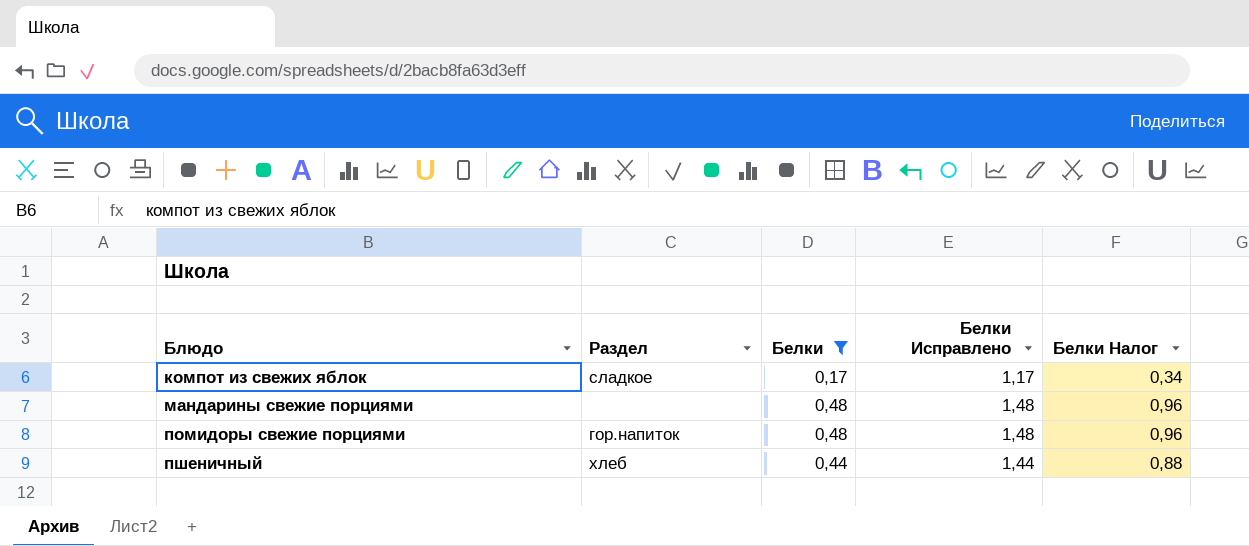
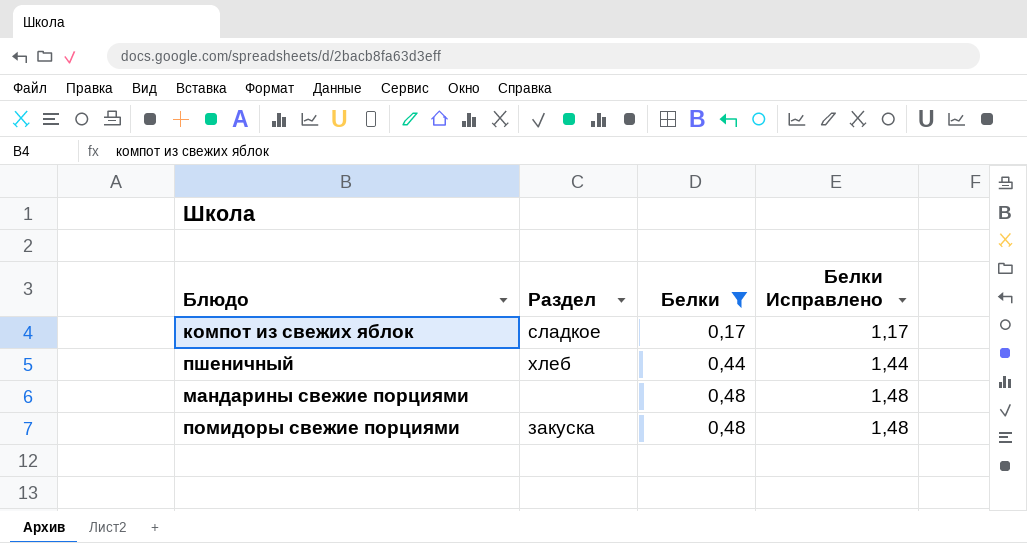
row order: Блюдо ascending -> Белки ascending
column Белки Налог | formula: [Белки] * 2 -> none
помидоры свежие порциями | Раздел: гор.напиток -> закуска

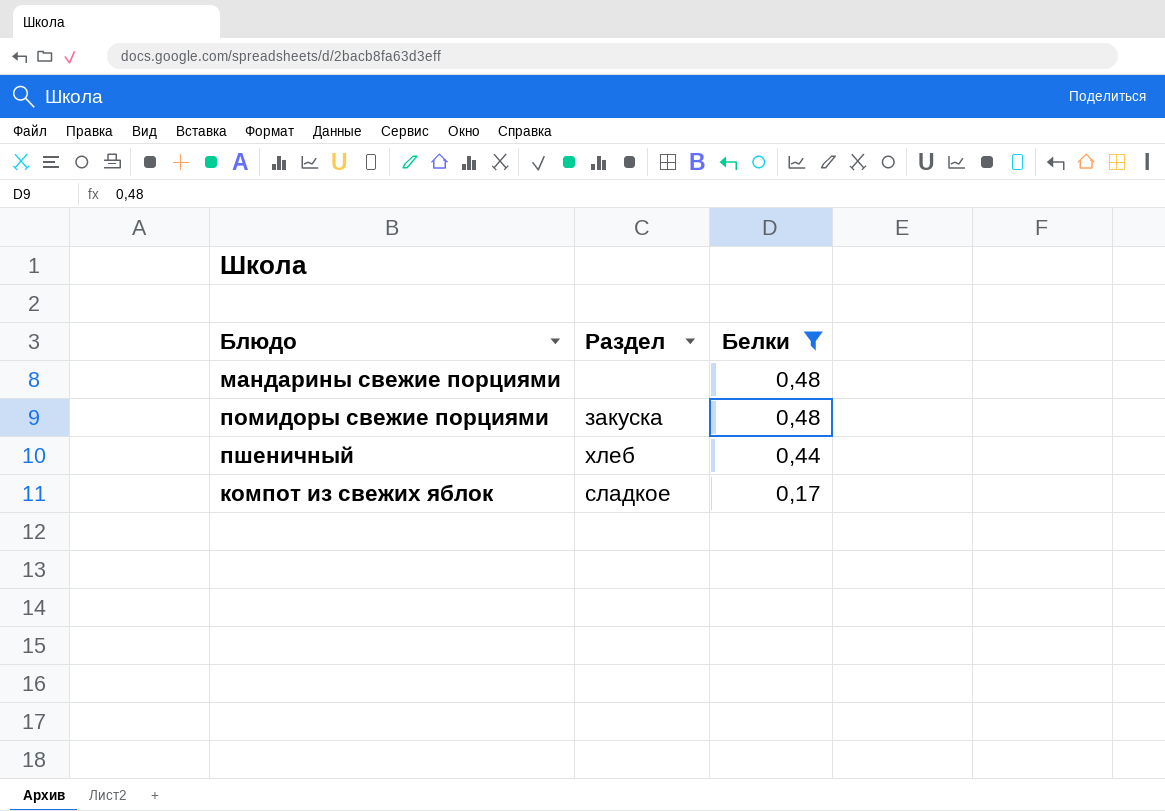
row order: Белки ascending -> Белки descending
column Белки Исправлено | formula: [Белки] + 1 -> none

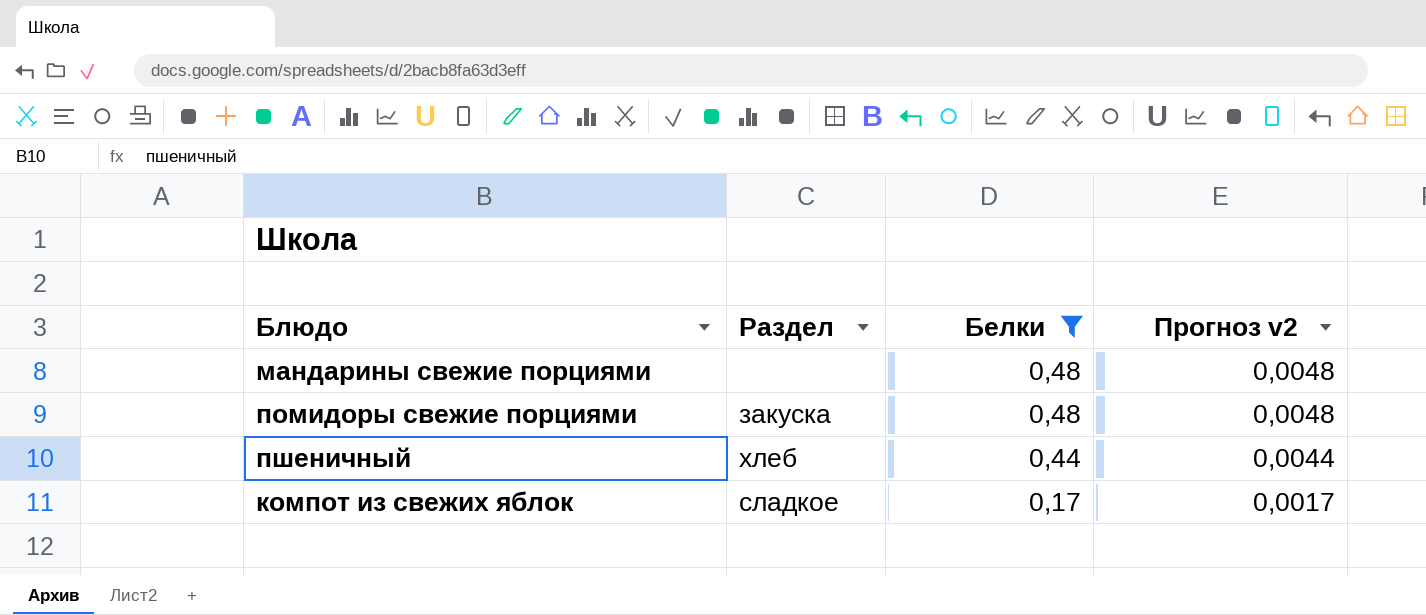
column Прогноз v2 | formula: none -> [Белки] * 0,01

